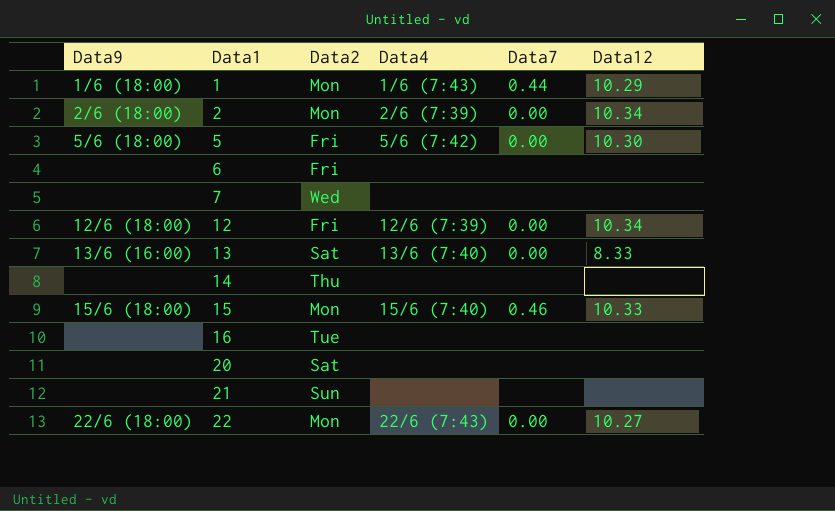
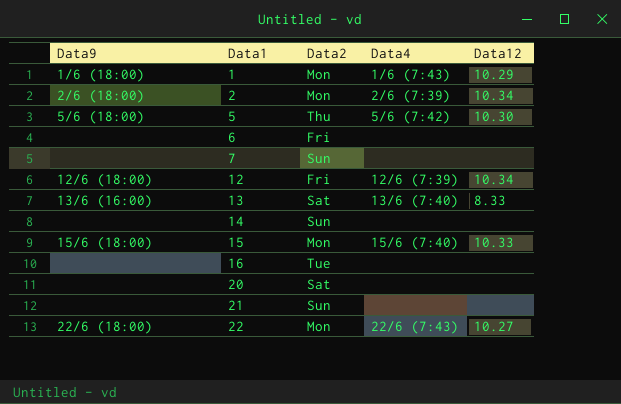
column Data7 | position: 5 -> none
5 | Data2: Fri -> Thu
7 | Data2: Wed -> Sun
14 | Data2: Thu -> Sun

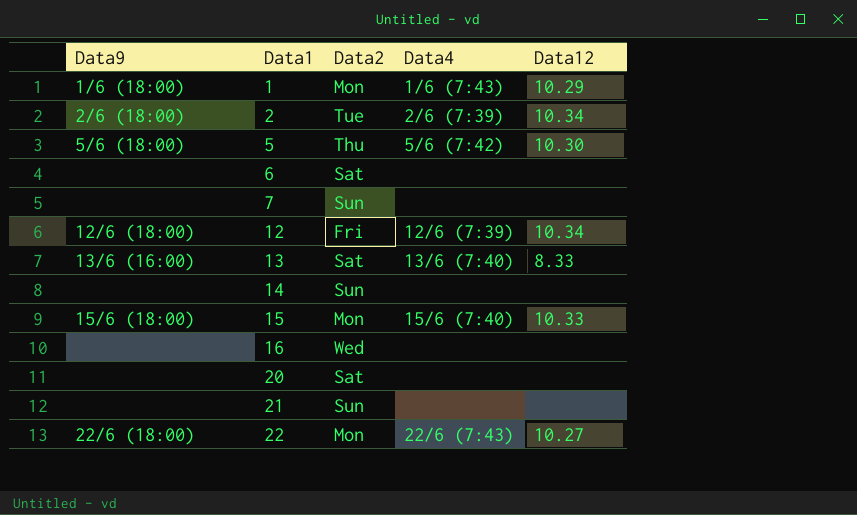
2 | Data2: Mon -> Tue
6 | Data2: Fri -> Sat
16 | Data2: Tue -> Wed

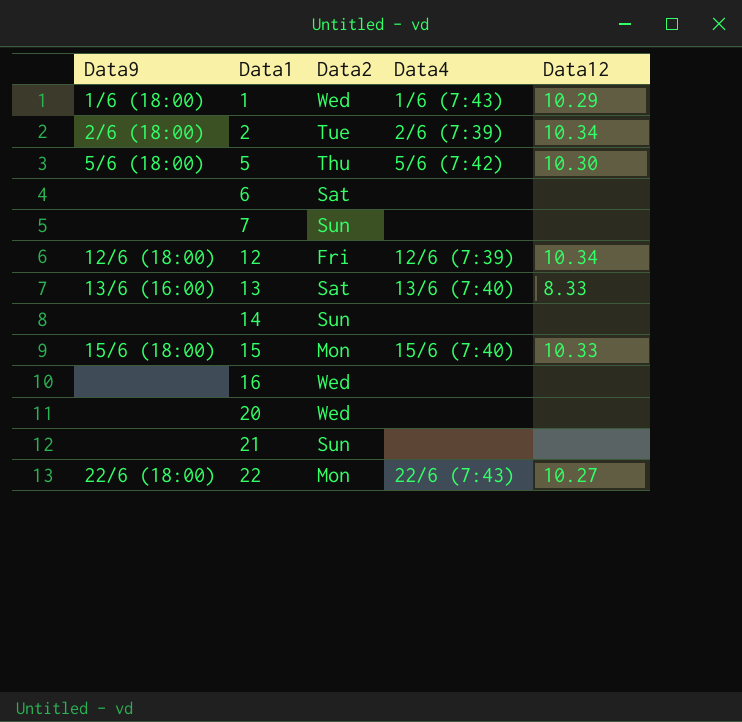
1 | Data2: Mon -> Wed
20 | Data2: Sat -> Wed

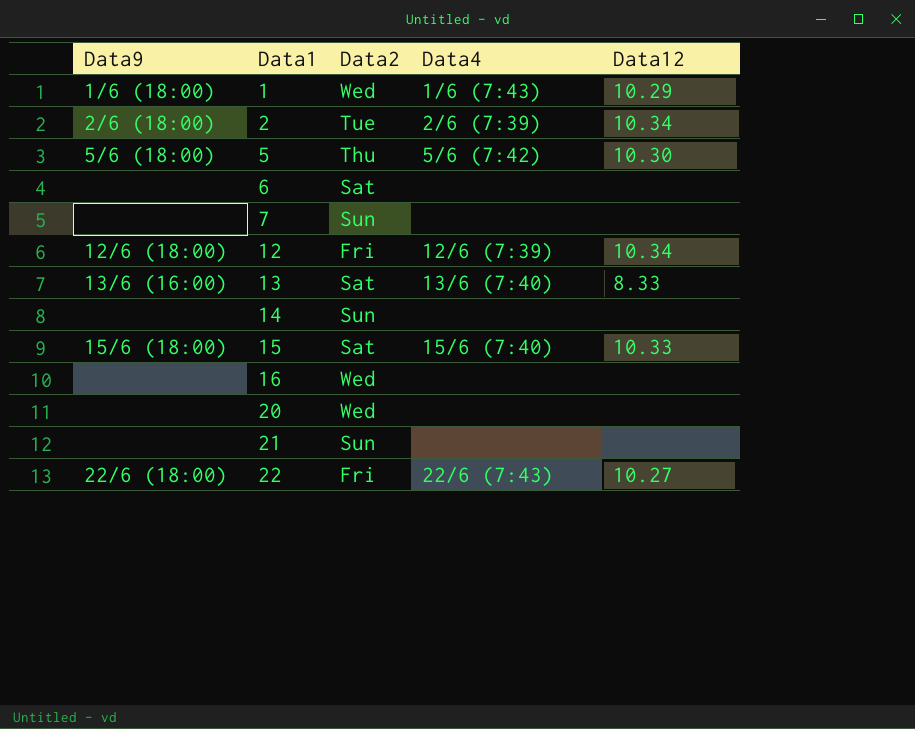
15 | Data2: Mon -> Sat
22 | Data2: Mon -> Fri

